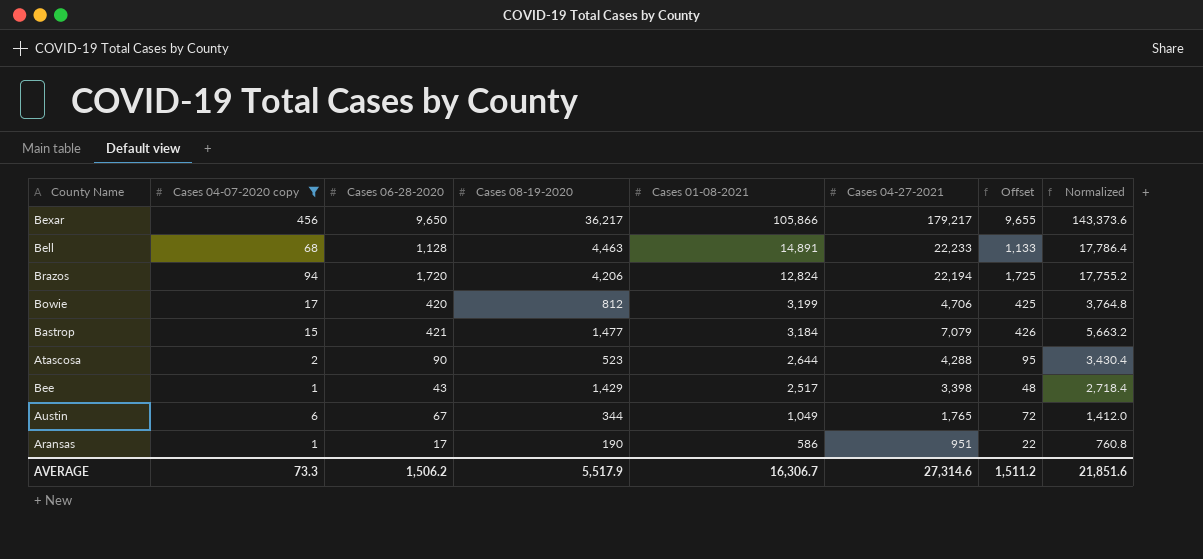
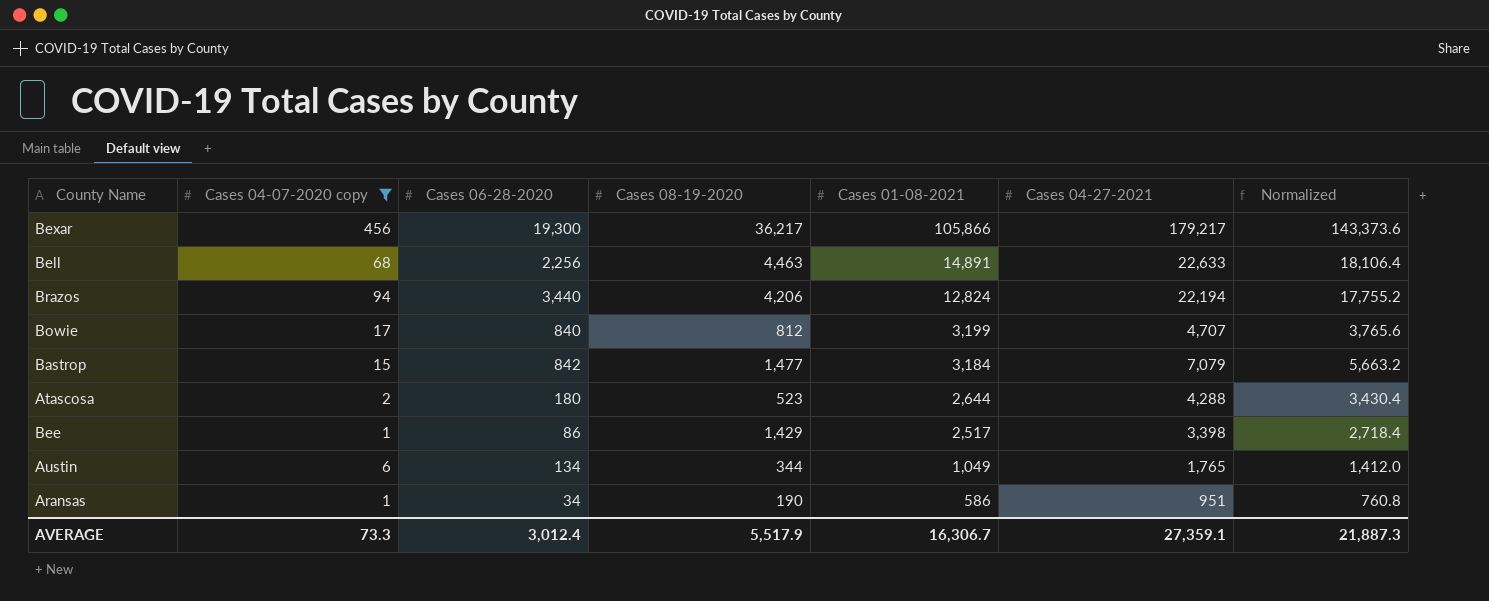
column Offset | formula: [Cases 06-28-2020] + 5 -> none
Bexar | Cases 06-28-2020: 9,650 -> 19,300
Bell | Cases 06-28-2020: 1,128 -> 2,256
Bell | Cases 04-27-2021: 22,233 -> 22,633
Bell | Normalized: 17,786.4 -> 18,106.4
Brazos | Cases 06-28-2020: 1,720 -> 3,440
Bowie | Cases 06-28-2020: 420 -> 840
Bowie | Cases 04-27-2021: 4,706 -> 4,707
Bowie | Normalized: 3,764.8 -> 3,765.6
Bastrop | Cases 06-28-2020: 421 -> 842
Atascosa | Cases 06-28-2020: 90 -> 180
Bee | Cases 06-28-2020: 43 -> 86
Austin | Cases 06-28-2020: 67 -> 134
Aransas | Cases 06-28-2020: 17 -> 34
AVERAGE | Cases 06-28-2020: 1,506.2 -> 3,012.4
AVERAGE | Cases 04-27-2021: 27,314.6 -> 27,359.1
AVERAGE | Normalized: 21,851.6 -> 21,887.3

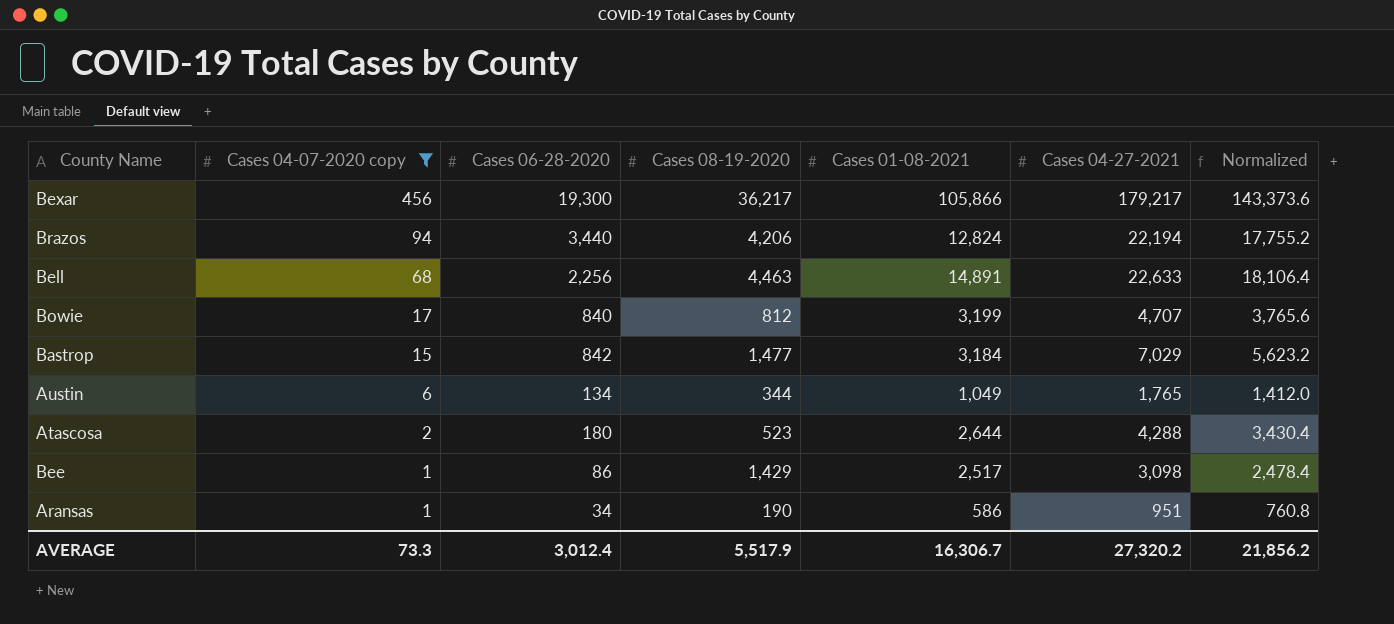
row order: Cases 01-08-2021 descending -> Cases 04-07-2020 copy descending
Bastrop | Cases 04-27-2021: 7,079 -> 7,029
Bastrop | Normalized: 5,663.2 -> 5,623.2
Bee | Cases 04-27-2021: 3,398 -> 3,098
Bee | Normalized: 2,718.4 -> 2,478.4
AVERAGE | Cases 04-27-2021: 27,359.1 -> 27,320.2
AVERAGE | Normalized: 21,887.3 -> 21,856.2

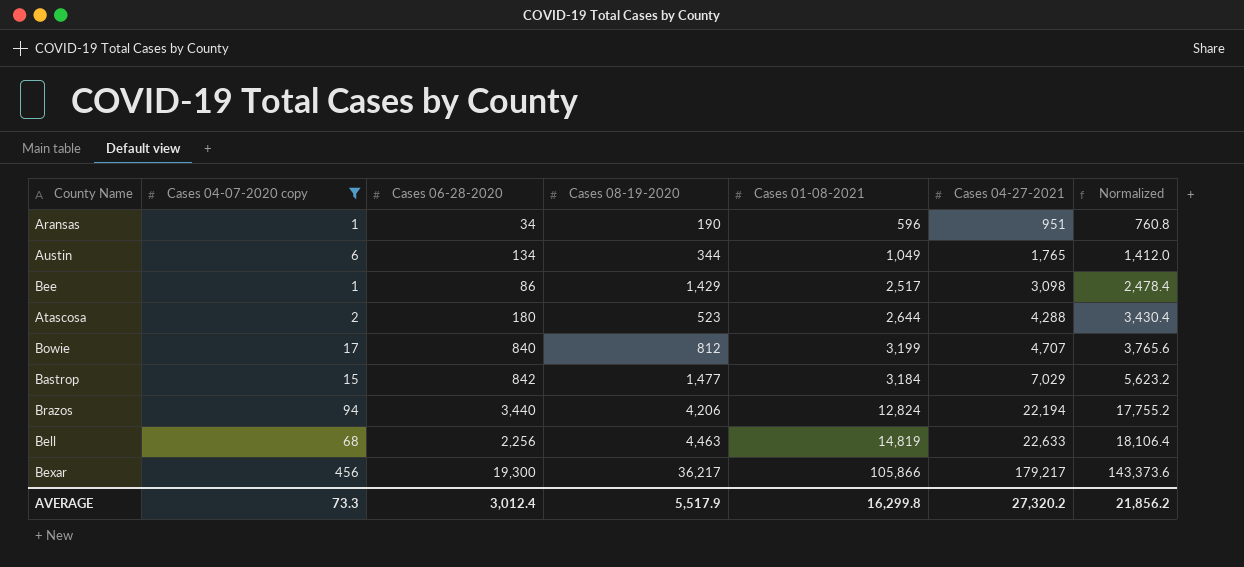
row order: Cases 04-07-2020 copy descending -> Cases 04-27-2021 ascending
Aransas | Cases 01-08-2021: 586 -> 596
Bell | Cases 01-08-2021: 14,891 -> 14,819
AVERAGE | Cases 01-08-2021: 16,306.7 -> 16,299.8

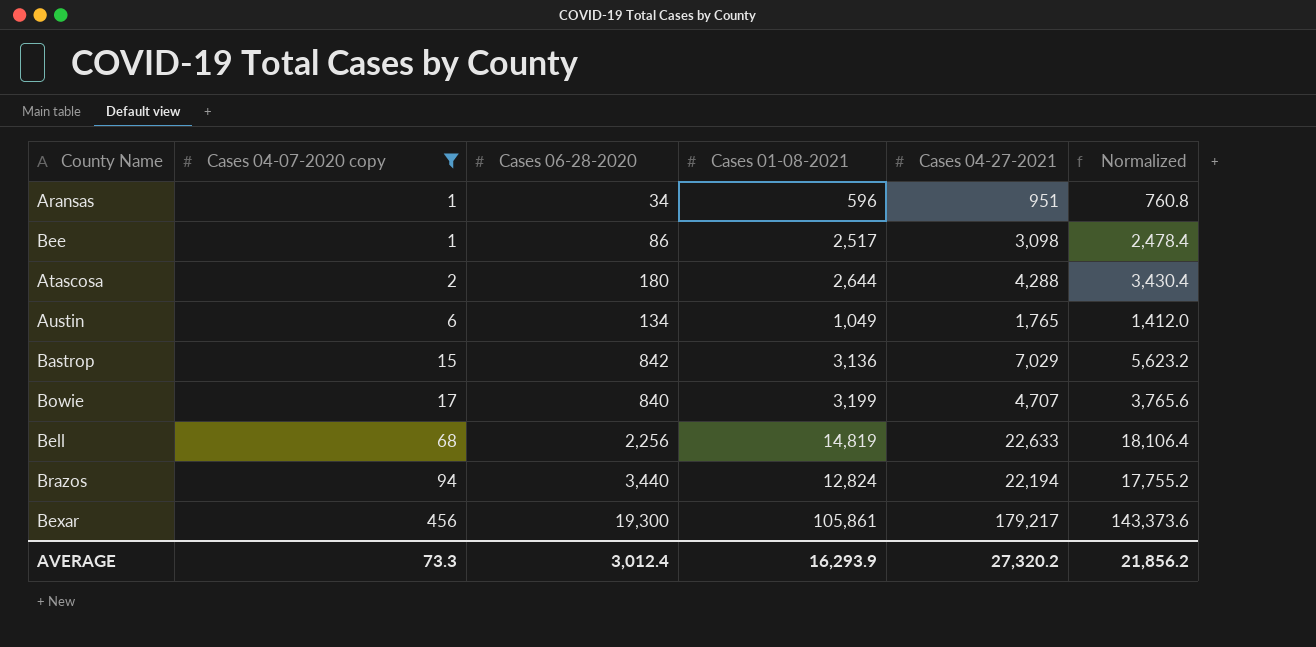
row order: Cases 04-27-2021 ascending -> Cases 04-07-2020 copy ascending
column Cases 08-19-2020 | position: 4 -> none
Bastrop | Cases 01-08-2021: 3,184 -> 3,136
Bexar | Cases 01-08-2021: 105,866 -> 105,861
AVERAGE | Cases 01-08-2021: 16,299.8 -> 16,293.9

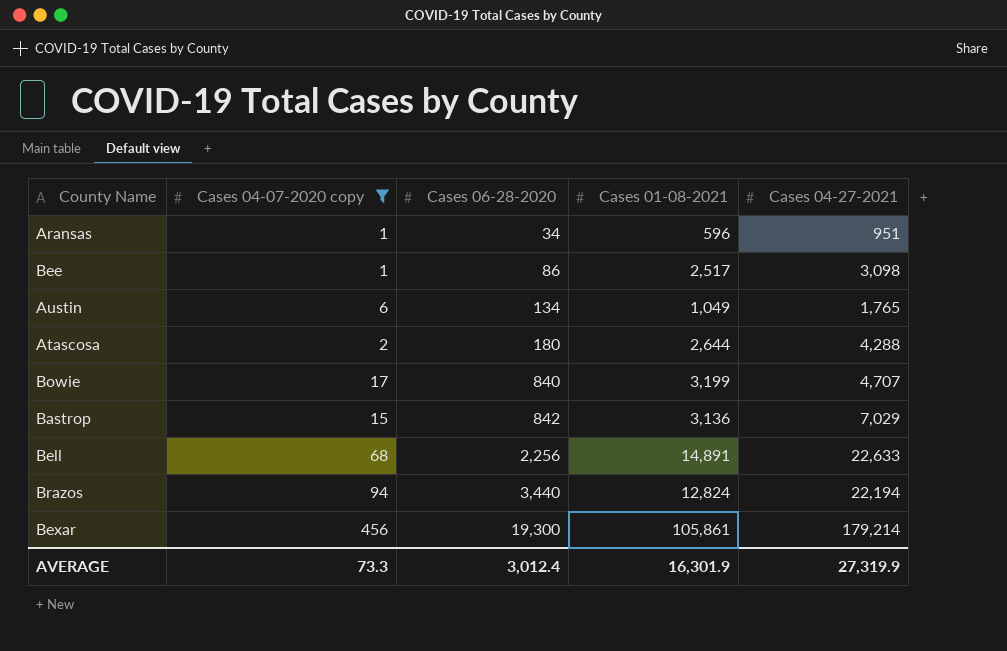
row order: Cases 04-07-2020 copy ascending -> Cases 06-28-2020 ascending
column Normalized | formula: [Cases 04-27-2021] * 0.8 -> none
Bell | Cases 01-08-2021: 14,819 -> 14,891
Bexar | Cases 04-27-2021: 179,217 -> 179,214
AVERAGE | Cases 01-08-2021: 16,293.9 -> 16,301.9
AVERAGE | Cases 04-27-2021: 27,320.2 -> 27,319.9

